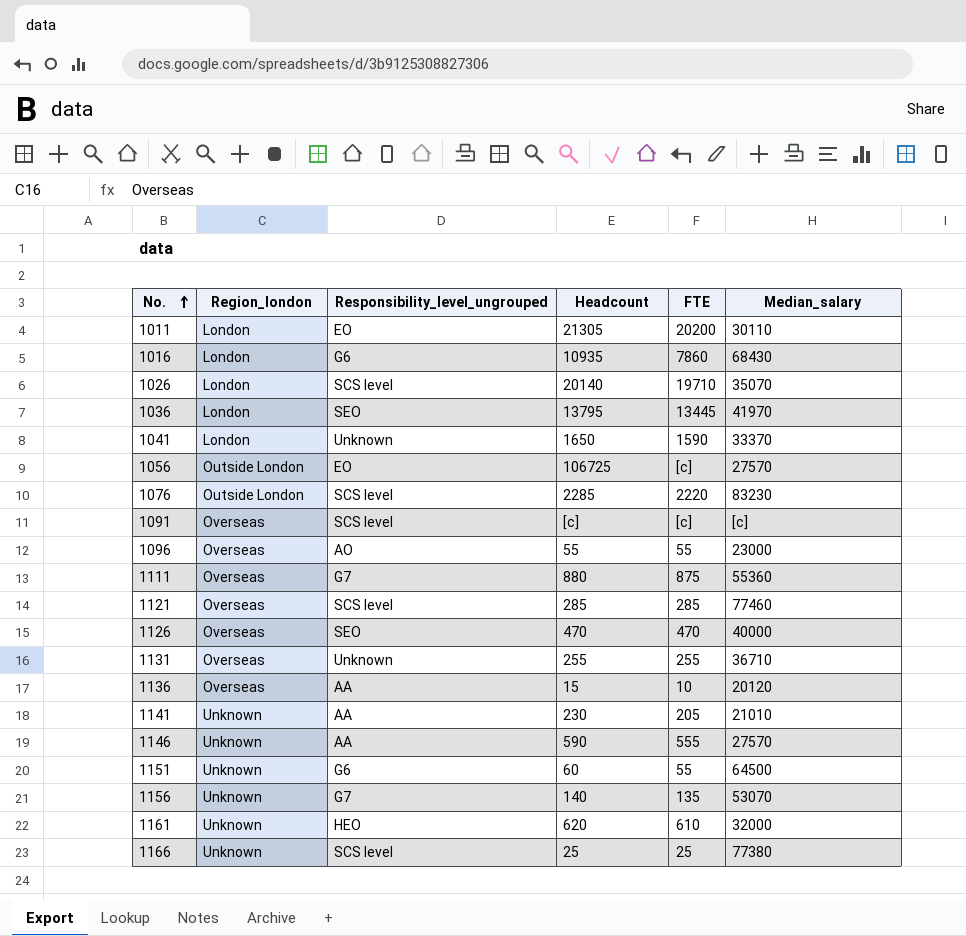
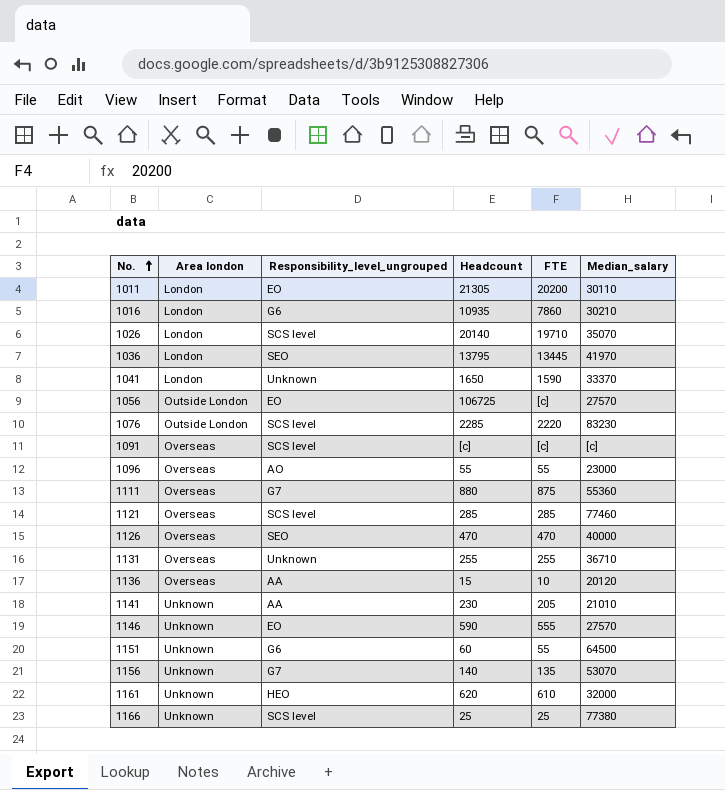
column name: Region_london -> Area london
1016 | Median_salary: 68430 -> 30210
1146 | Responsibility_level_ungrouped: AA -> EO

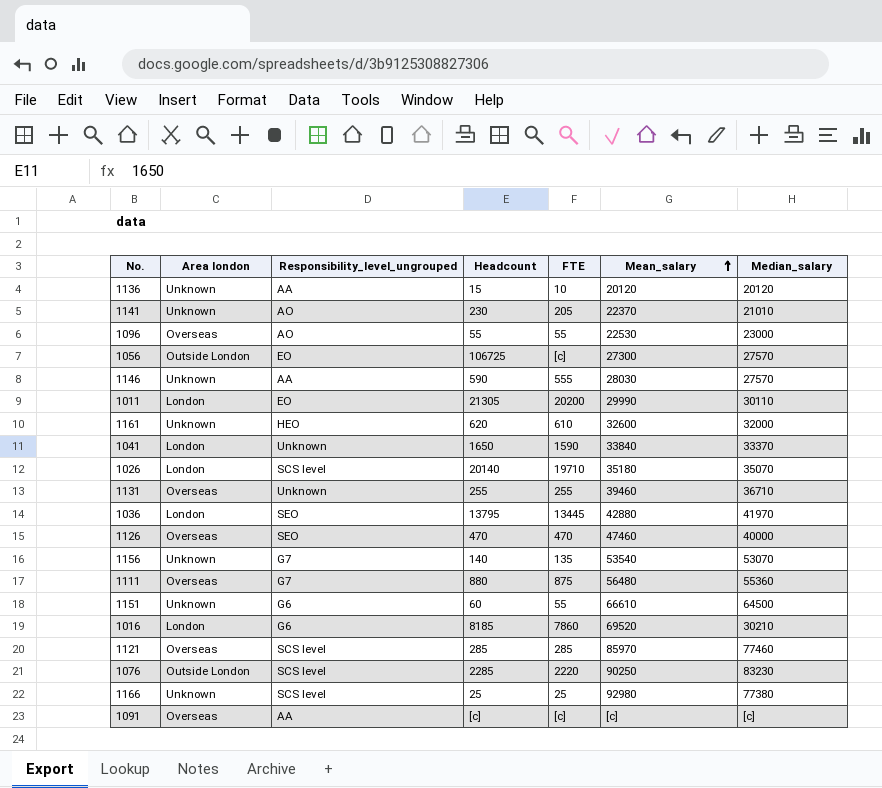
row order: No. ascending -> Mean_salary ascending
column Mean_salary | position: none -> 6
1136 | Area london: Overseas -> Unknown
1141 | Responsibility_level_ungrouped: AA -> AO
1146 | Responsibility_level_ungrouped: EO -> AA
1016 | Headcount: 10935 -> 8185
1091 | Responsibility_level_ungrouped: SCS level -> AA

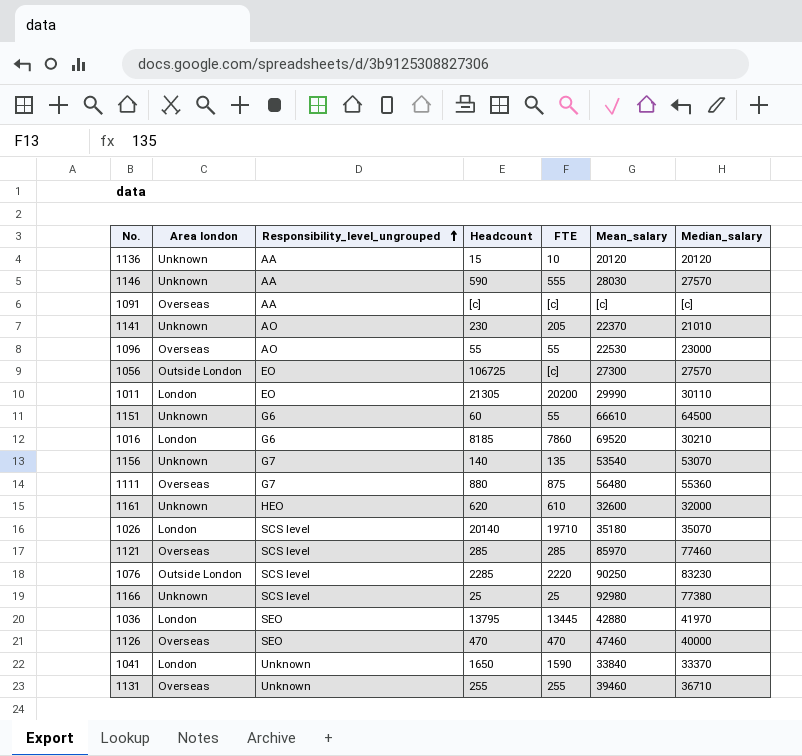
row order: Mean_salary ascending -> Responsibility_level_ungrouped ascending

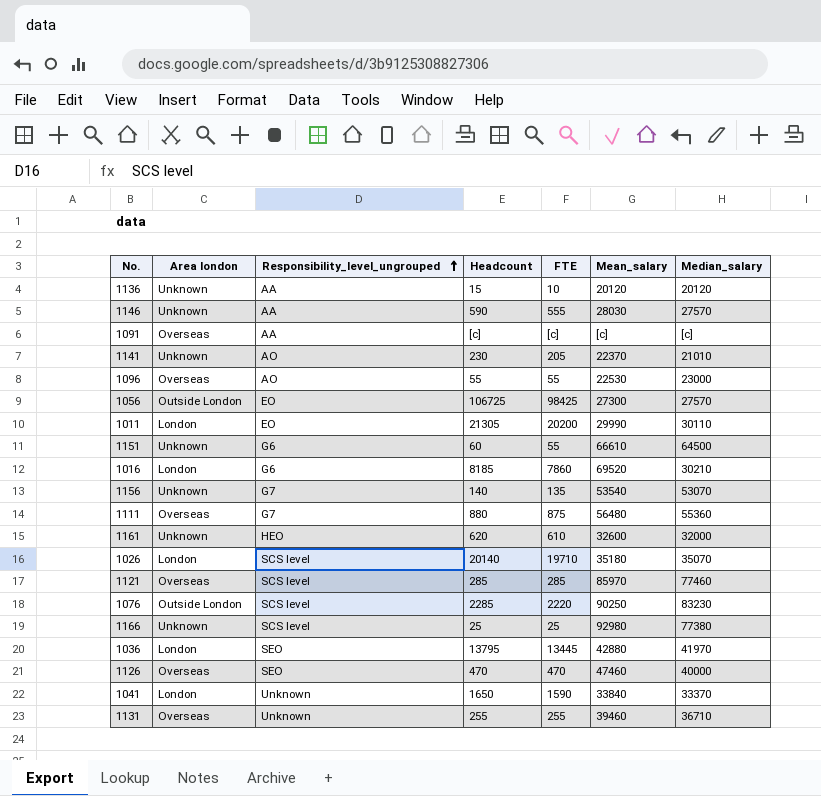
1056 | FTE: [c] -> 98425

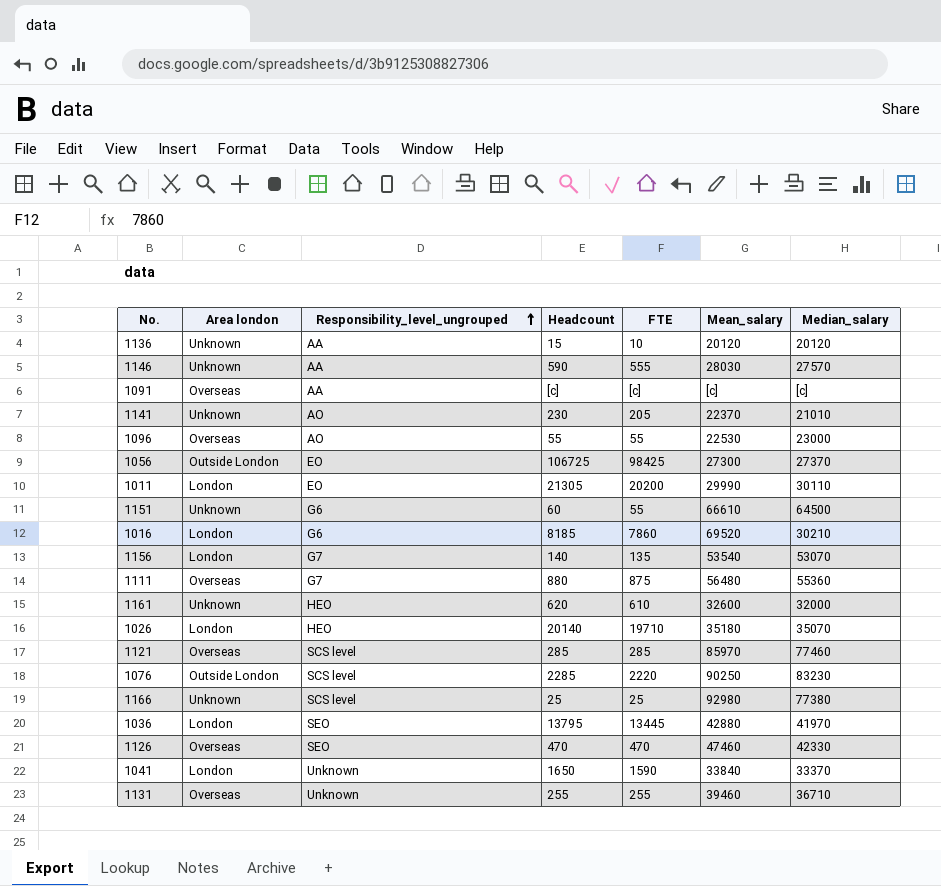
1056 | Median_salary: 27570 -> 27370
1156 | Area london: Unknown -> London
1026 | Responsibility_level_ungrouped: SCS level -> HEO
1126 | Median_salary: 40000 -> 42330

